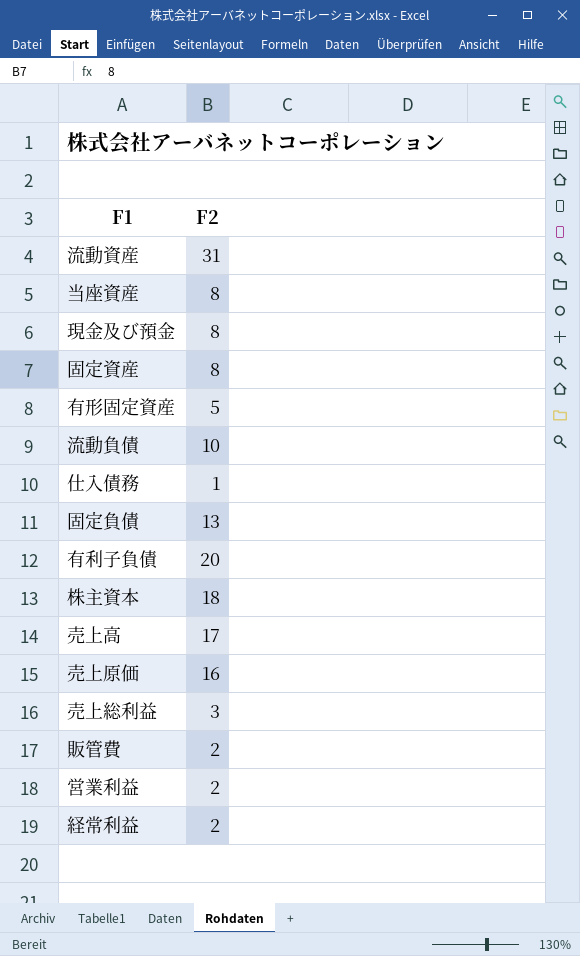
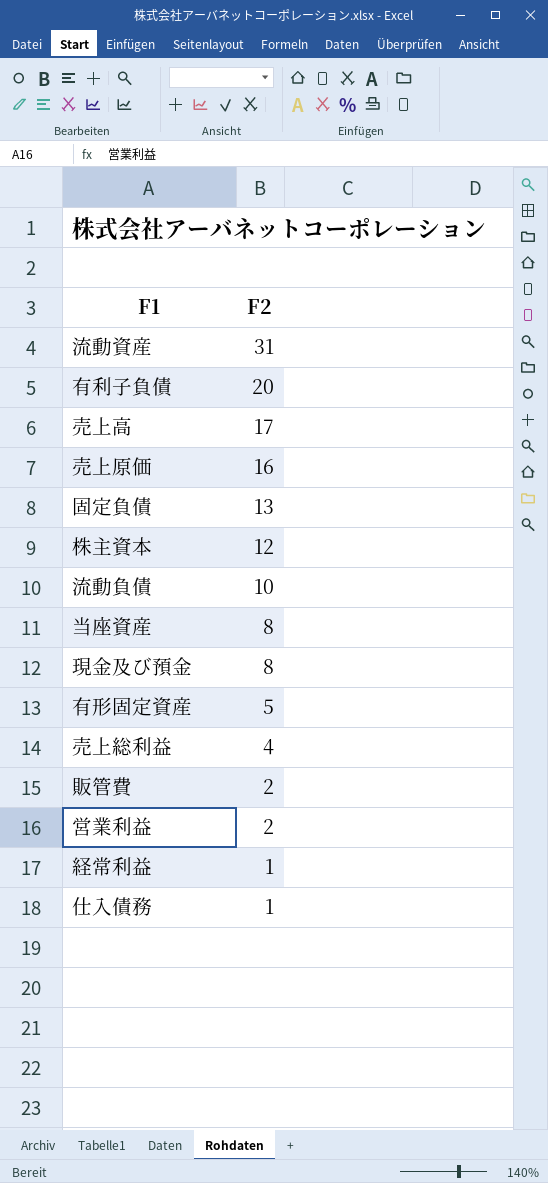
row order: none -> F2 descending
row 固定資産: 8 -> none
株主資本 | F2: 18 -> 12
売上総利益 | F2: 3 -> 4
経常利益 | F2: 2 -> 1

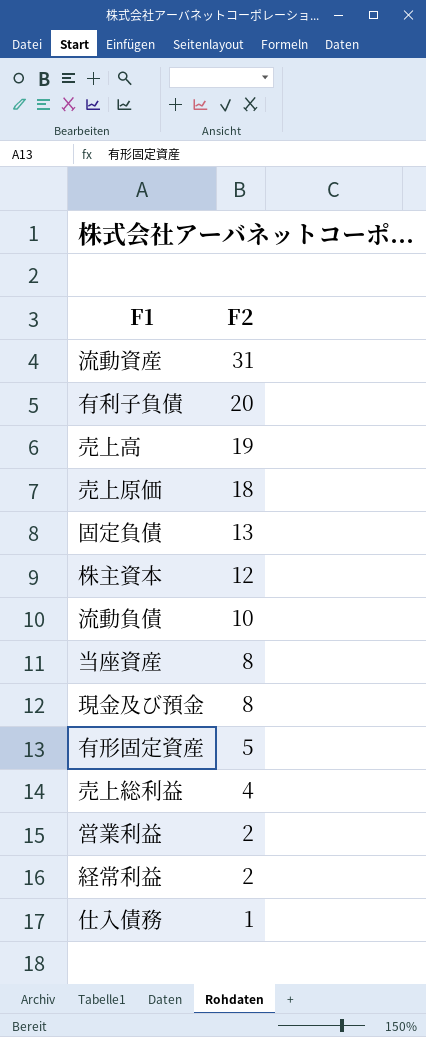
row 販管費: 2 -> none
売上高 | F2: 17 -> 19
売上原価 | F2: 16 -> 18
経常利益 | F2: 1 -> 2

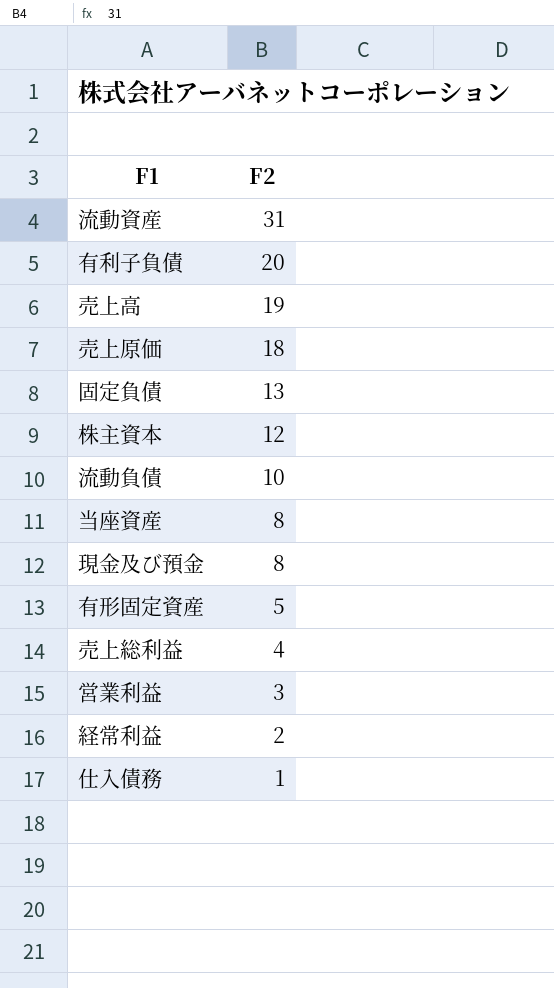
営業利益 | F2: 2 -> 3

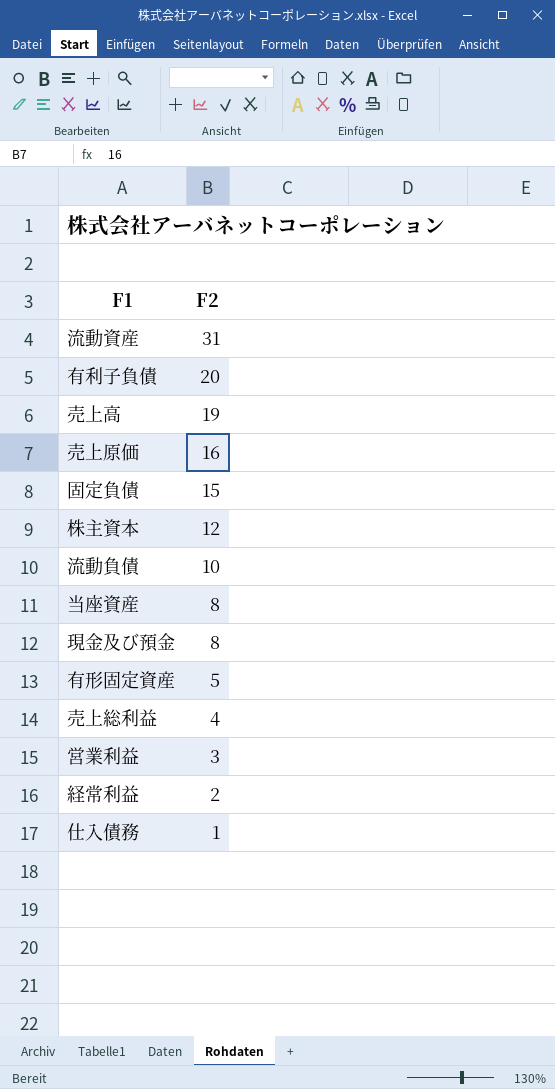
売上原価 | F2: 18 -> 16
固定負債 | F2: 13 -> 15

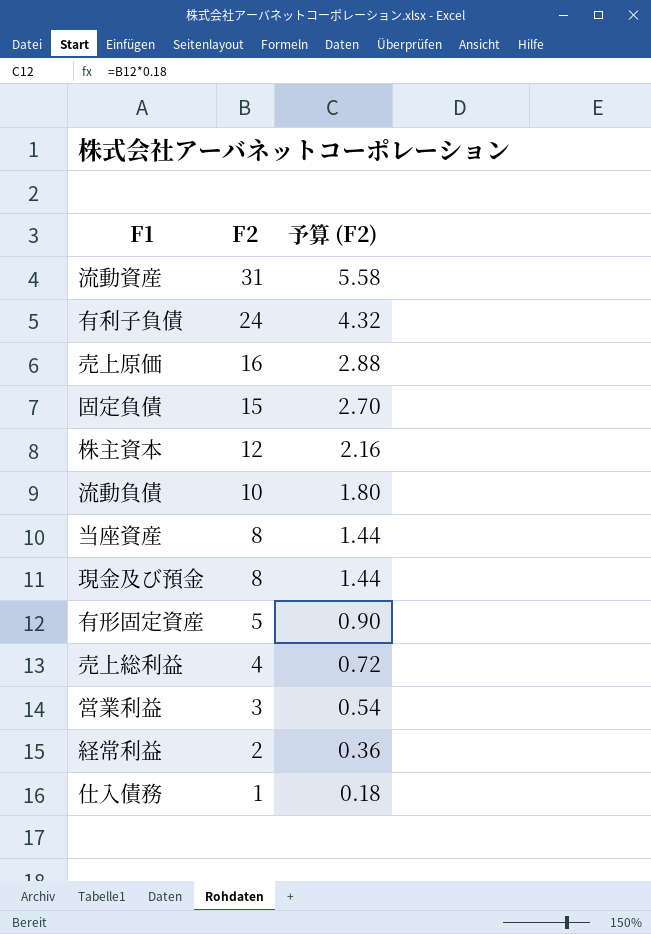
column 予算 (F2) | formula: none -> [F2] * 0.18
row 売上高: 19 -> none
有利子負債 | F2: 20 -> 24

